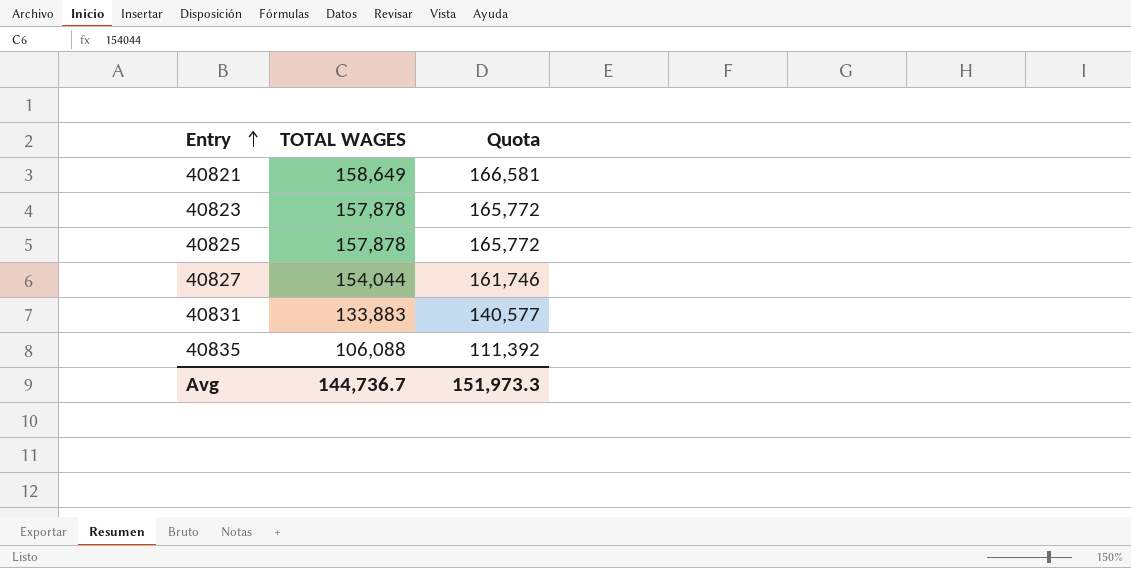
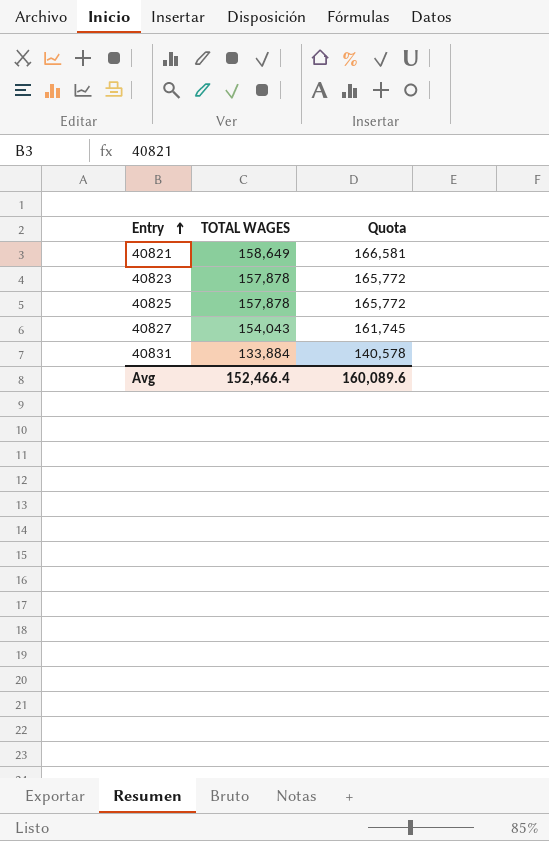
row 40835: 106,088 | 111,392 -> none
40827 | TOTAL WAGES: 154,044 -> 154,043
40827 | Quota: 161,746 -> 161,745
40831 | TOTAL WAGES: 133,883 -> 133,884
40831 | Quota: 140,577 -> 140,578
Avg | TOTAL WAGES: 144,736.7 -> 152,466.4
Avg | Quota: 151,973.3 -> 160,089.6

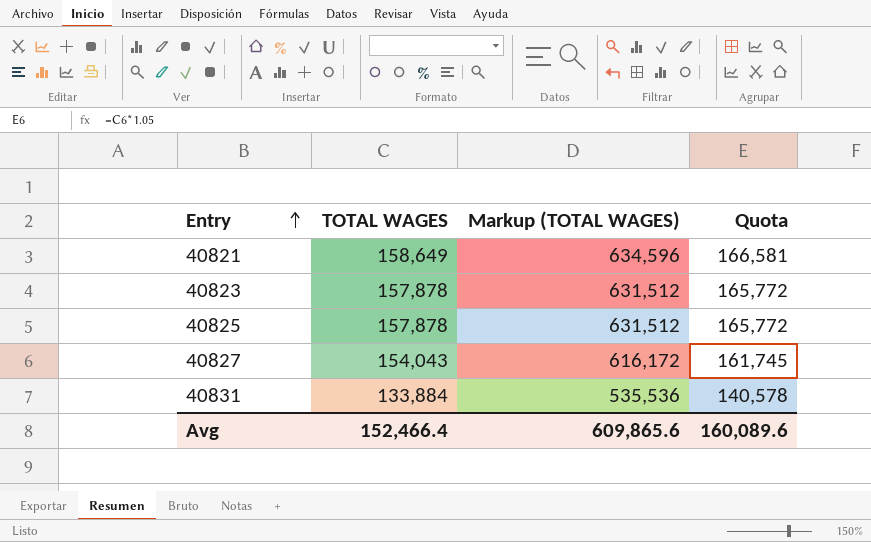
column Markup (TOTAL WAGES) | formula: none -> [TOTAL WAGES] * 4

